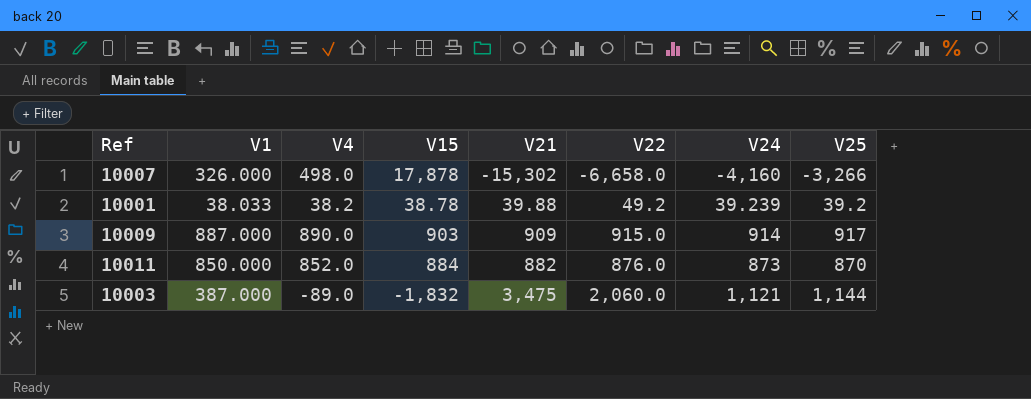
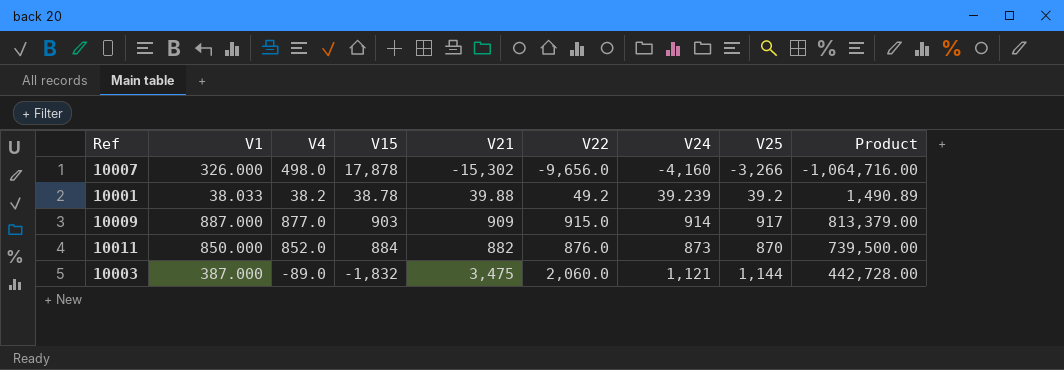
column Product | formula: none -> [V1] * [V25]
10007 | V22: -6,658.0 -> -9,656.0
10009 | V4: 890.0 -> 877.0

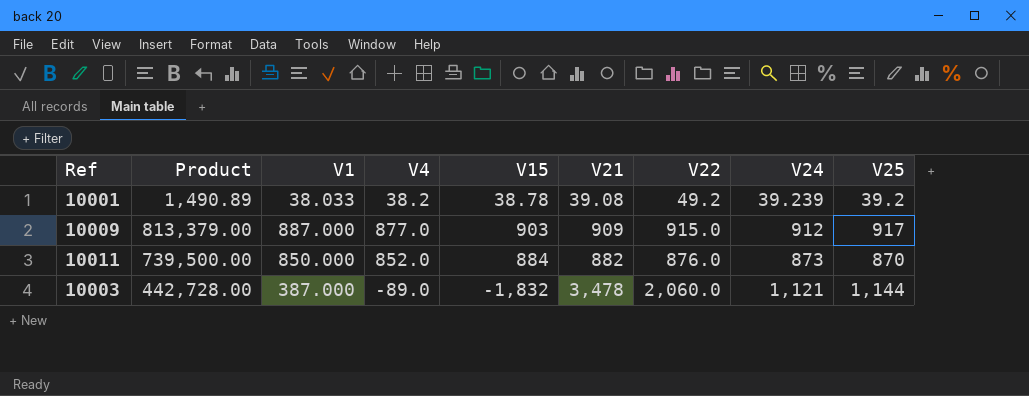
column Product | position: 9 -> 2
row 10007: 326.000 | 498.0 | 17,878 | -15,302 | -9,656.0 | -4,160 | -3,266 | -1,064,716.00 -> none
10001 | V21: 39.88 -> 39.08
10009 | V24: 914 -> 912
10003 | V21: 3,475 -> 3,478

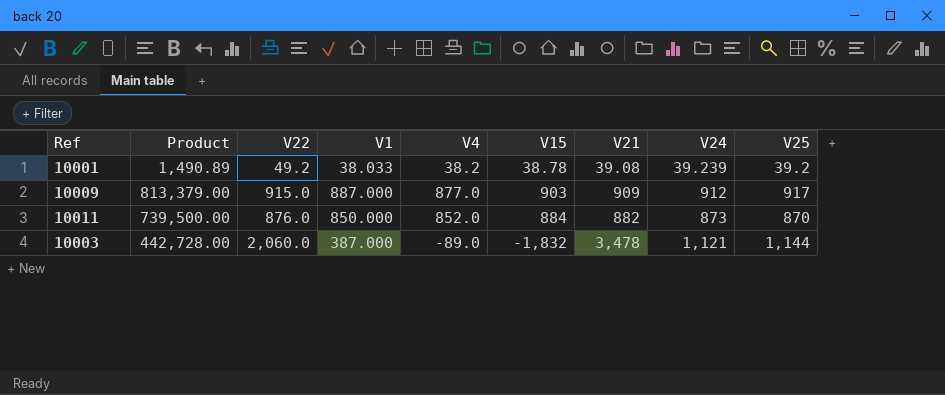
column V22 | position: 7 -> 3

